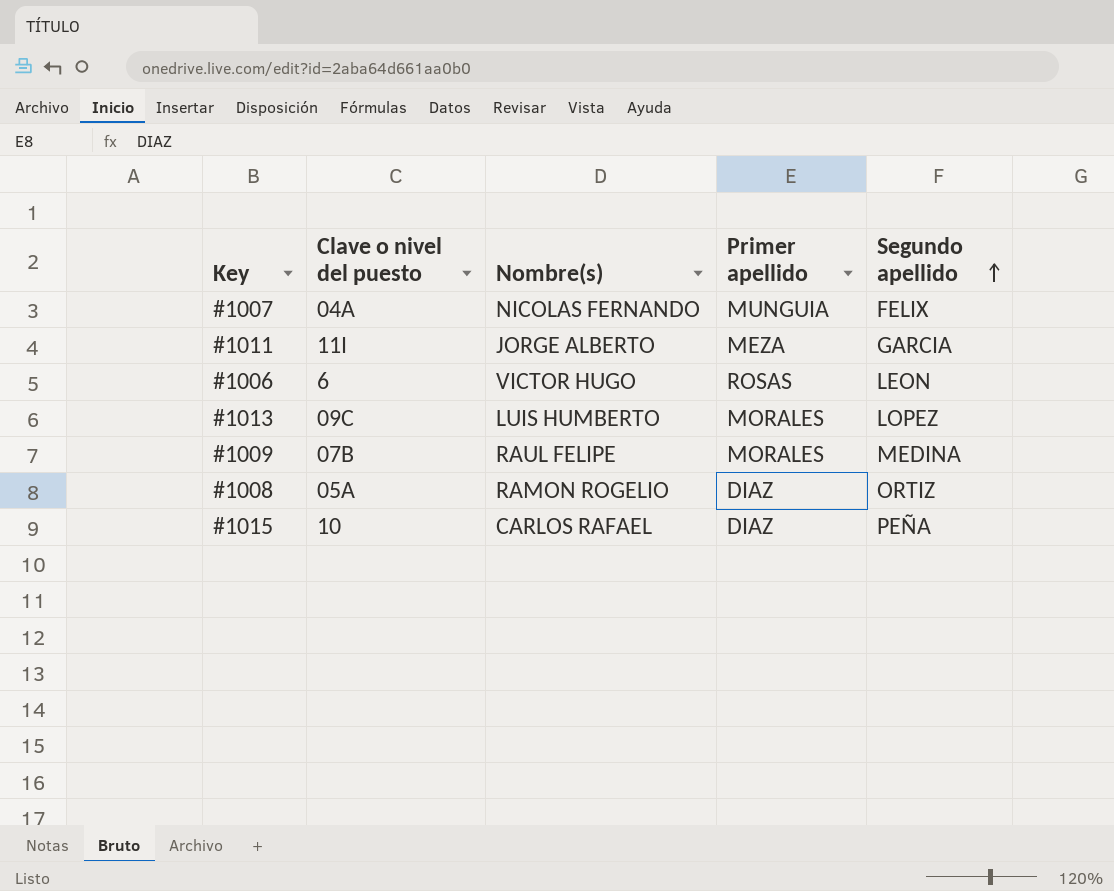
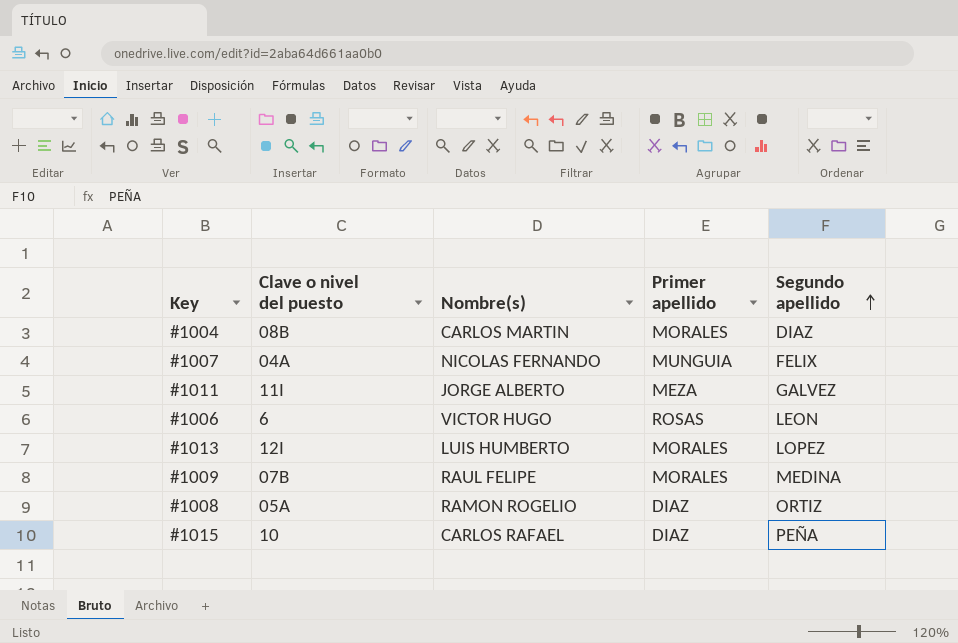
row #1004: none -> 08B | CARLOS MARTIN | MORALES | DIAZ
#1011 | Segundo apellido: GARCIA -> GALVEZ
#1013 | Clave o nivel del puesto: 09C -> 12I

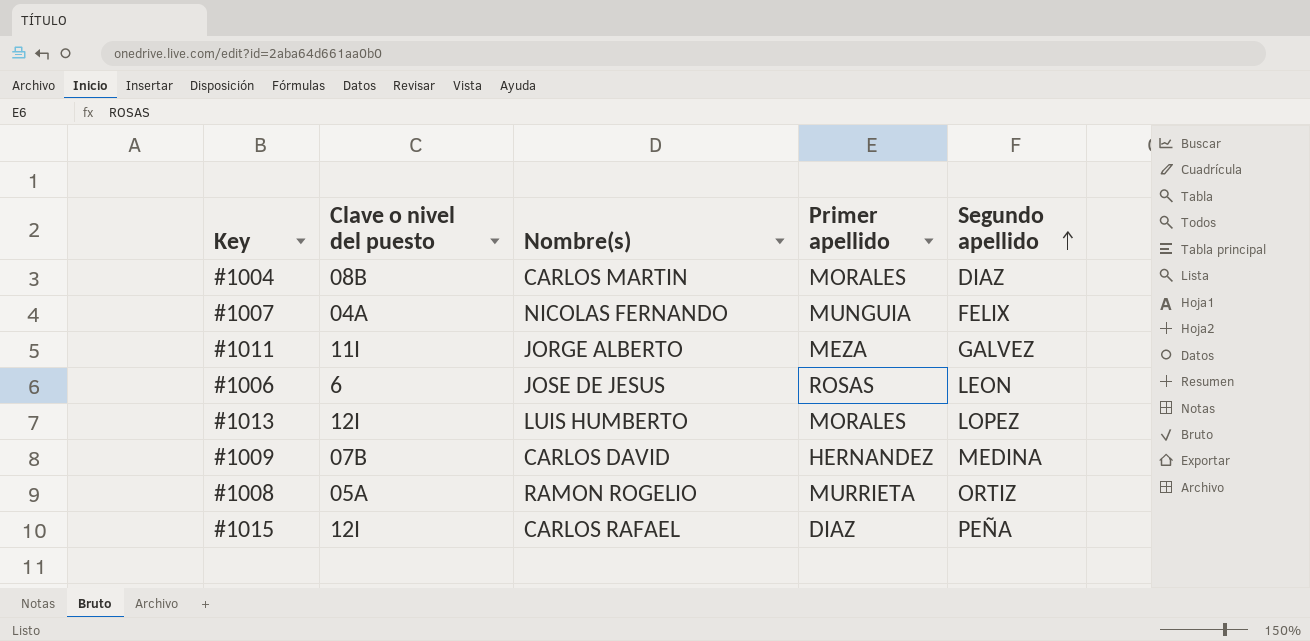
#1006 | Nombre(s): VICTOR HUGO -> JOSE DE JESUS
#1009 | Nombre(s): RAUL FELIPE -> CARLOS DAVID
#1009 | Primer apellido: MORALES -> HERNANDEZ
#1008 | Primer apellido: DIAZ -> MURRIETA
#1015 | Clave o nivel del puesto: 10 -> 12I

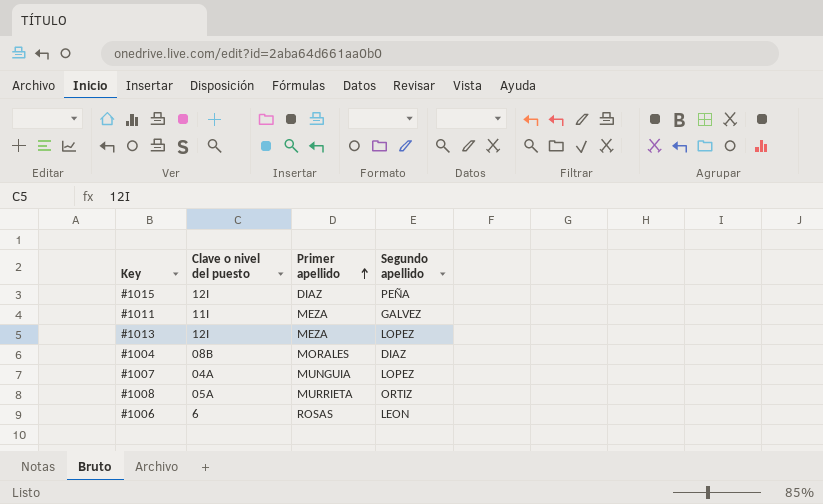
row order: Segundo apellido ascending -> Primer apellido ascending
column Nombre(s) | position: 3 -> none
row #1009: 07B | CARLOS DAVID | HERNANDEZ | MEDINA -> none
#1013 | Primer apellido: MORALES -> MEZA
#1007 | Segundo apellido: FELIX -> LOPEZ

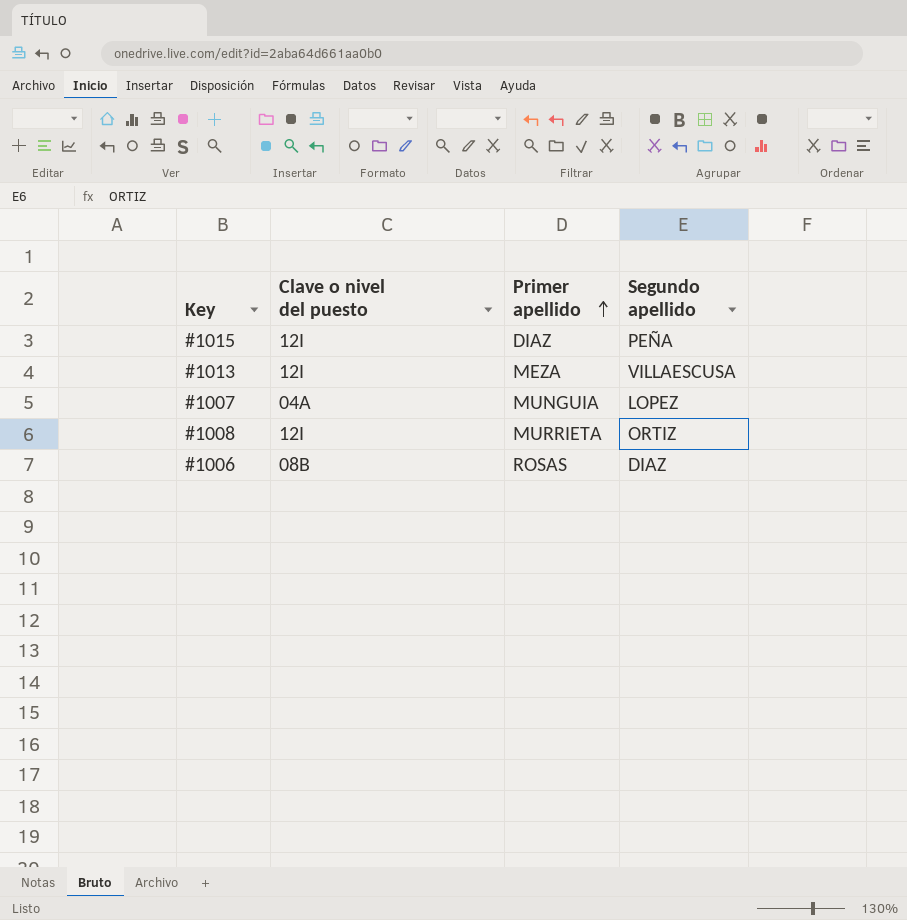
row #1011: 11I | MEZA | GALVEZ -> none
row #1004: 08B | MORALES | DIAZ -> none
#1013 | Segundo apellido: LOPEZ -> VILLAESCUSA
#1008 | Clave o nivel del puesto: 05A -> 12I
#1006 | Clave o nivel del puesto: 6 -> 08B
#1006 | Segundo apellido: LEON -> DIAZ

